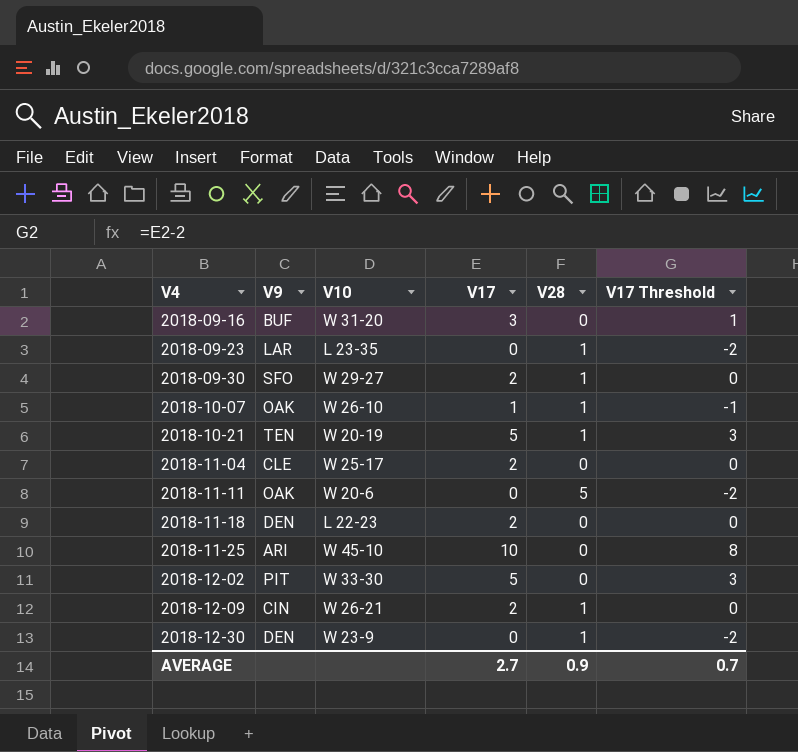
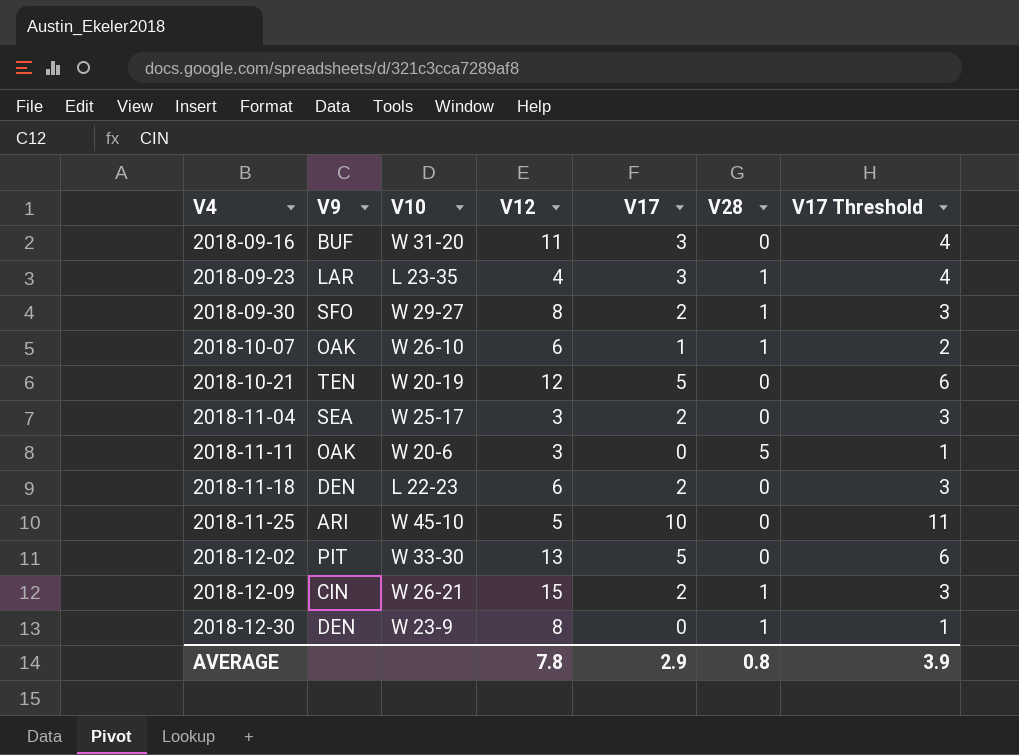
column V12 | position: none -> 4
column V17 Threshold | formula: [V17] - 2 -> [V17] + 1
2018-09-23 | V17: 0 -> 3
2018-10-21 | V28: 1 -> 0
2018-11-04 | V9: CLE -> SEA
AVERAGE | V17: 2.7 -> 2.9
AVERAGE | V28: 0.9 -> 0.8
AVERAGE | V17 Threshold: 0.7 -> 3.9

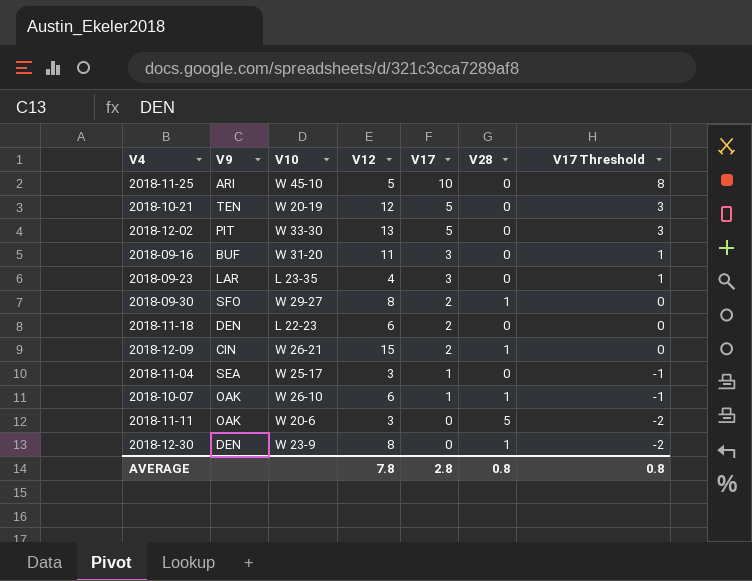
row order: V4 ascending -> V17 descending
column V17 Threshold | formula: [V17] + 1 -> [V17] - 2
2018-09-23 | V28: 1 -> 0
2018-11-04 | V17: 2 -> 1
AVERAGE | V17: 2.9 -> 2.8
AVERAGE | V17 Threshold: 3.9 -> 0.8

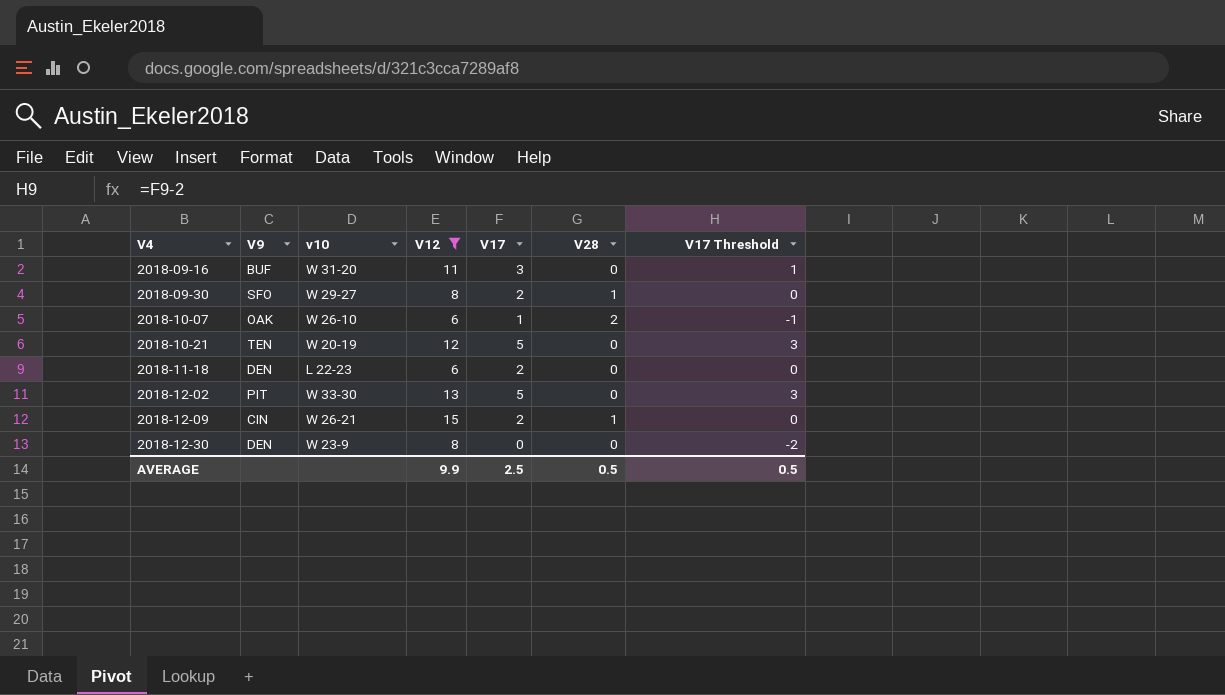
filter: none -> V12 >= 6
row order: V17 descending -> V4 ascending
column name: V10 -> v10
2018-10-07 | V28: 1 -> 2
2018-12-30 | V28: 1 -> 0
AVERAGE | V12: 7.8 -> 9.9
AVERAGE | V17: 2.8 -> 2.5
AVERAGE | V28: 0.8 -> 0.5
AVERAGE | V17 Threshold: 0.8 -> 0.5

